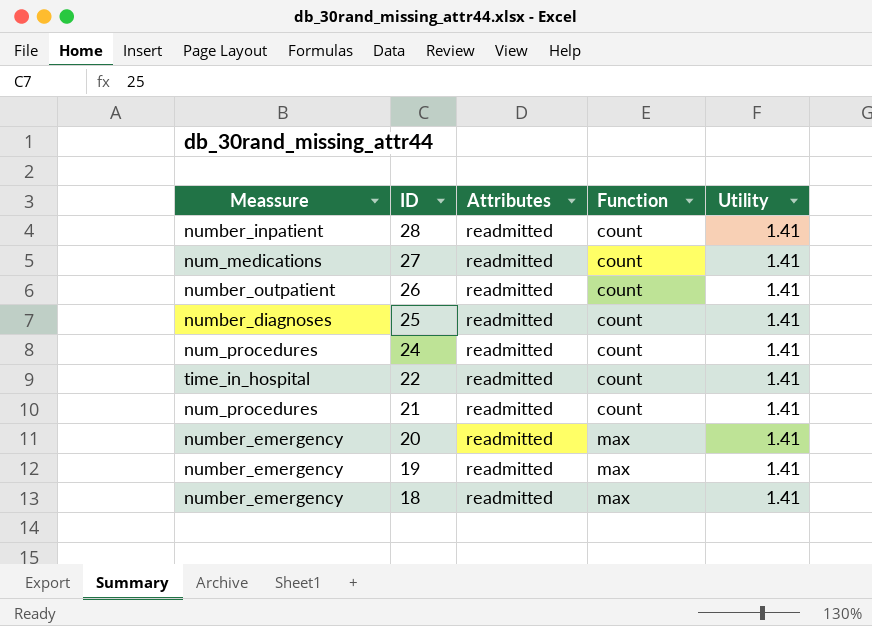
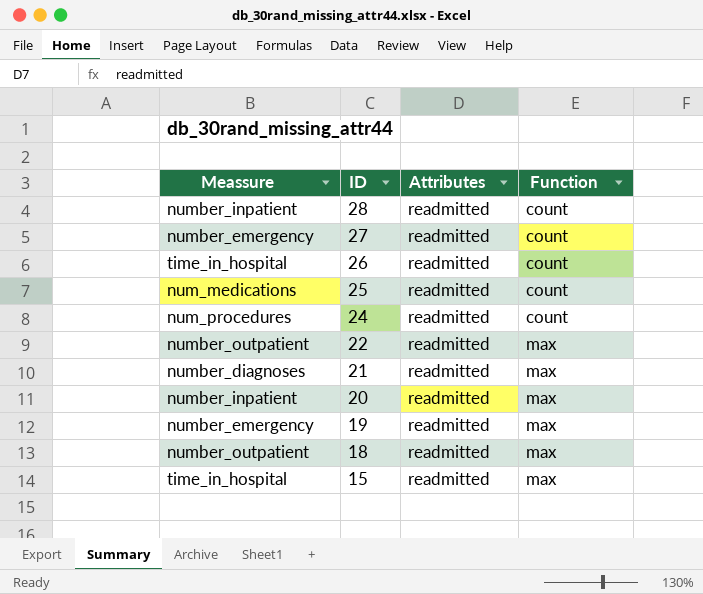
column Utility | position: 5 -> none
27 | Meassure: num_medications -> number_emergency
26 | Meassure: number_outpatient -> time_in_hospital
25 | Meassure: number_diagnoses -> num_medications
22 | Meassure: time_in_hospital -> number_outpatient
22 | Function: count -> max
21 | Meassure: num_procedures -> number_diagnoses
21 | Function: count -> max
20 | Meassure: number_emergency -> number_inpatient
18 | Meassure: number_emergency -> number_outpatient
row 15: none -> time_in_hospital | readmitted | max

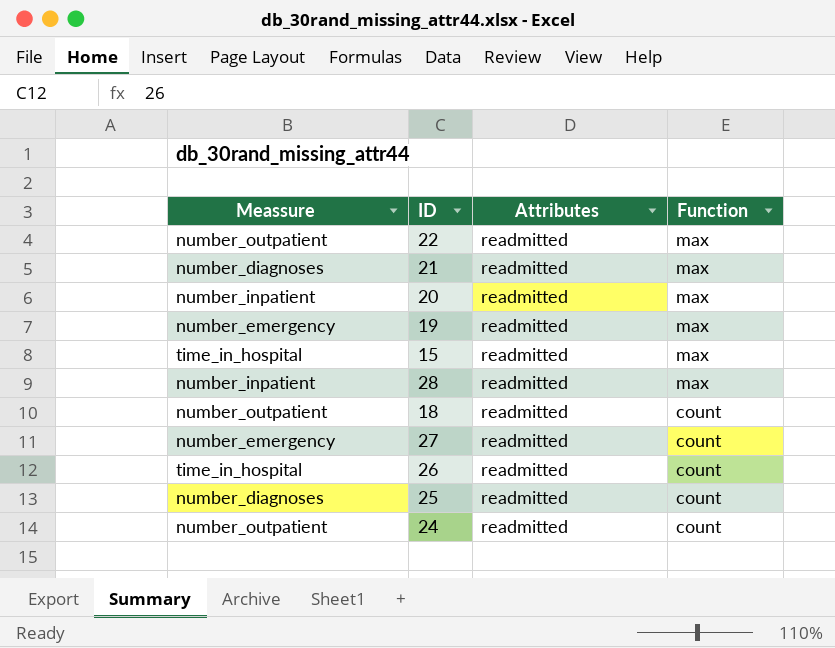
row order: ID descending -> Function descending
28 | Function: count -> max
18 | Function: max -> count
25 | Meassure: num_medications -> number_diagnoses
24 | Meassure: num_procedures -> number_outpatient

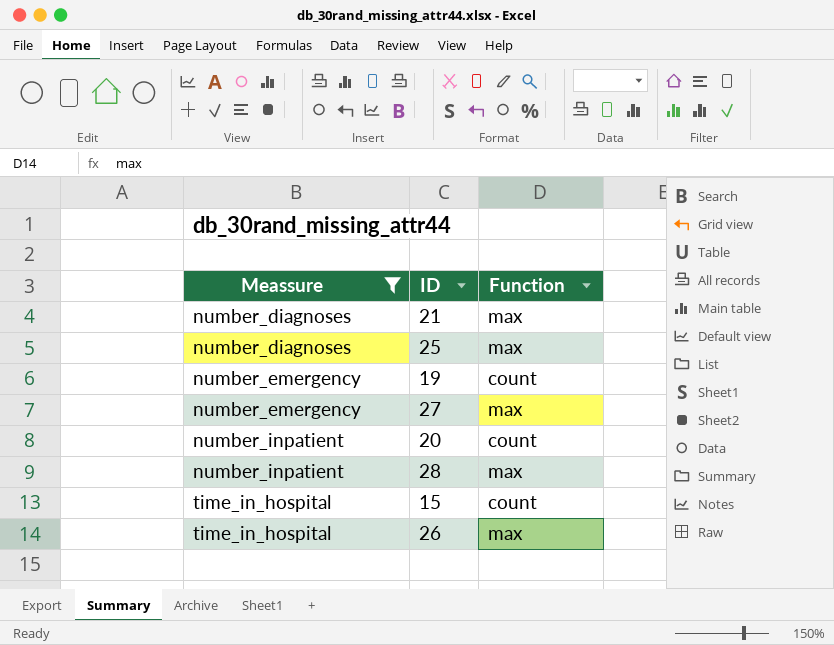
filter: none -> Meassure != number_outpatient
row order: Function descending -> Meassure ascending
column Attributes | position: 3 -> none
25 | Function: count -> max
19 | Function: max -> count
27 | Function: count -> max
20 | Function: max -> count
15 | Function: max -> count
26 | Function: count -> max

